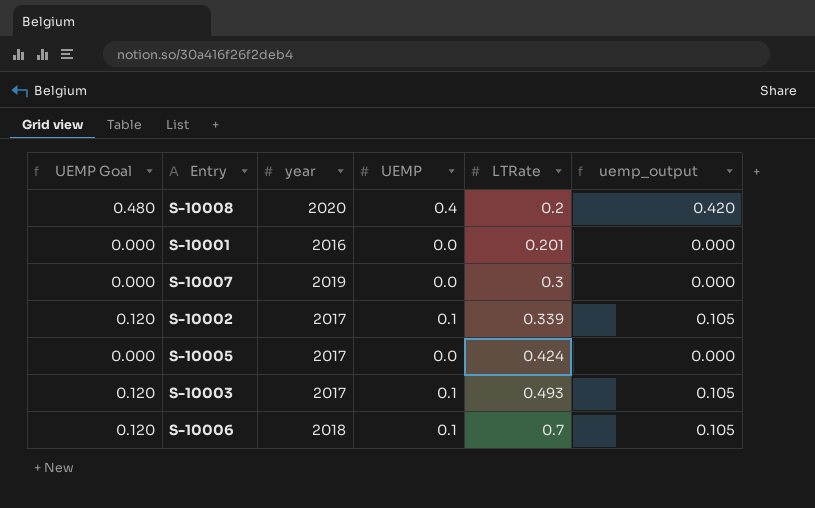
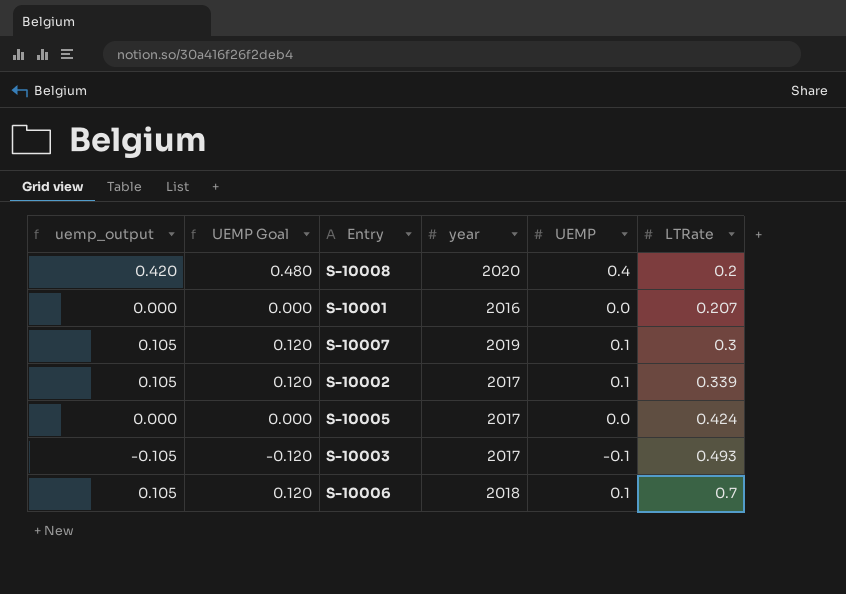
column uemp_output | position: 6 -> 1
S-10001 | LTRate: 0.201 -> 0.207
S-10007 | uemp_output: 0.000 -> 0.105
S-10007 | UEMP Goal: 0.000 -> 0.120
S-10007 | UEMP: 0.0 -> 0.1
S-10003 | uemp_output: 0.105 -> -0.105
S-10003 | UEMP Goal: 0.120 -> -0.120
S-10003 | UEMP: 0.1 -> -0.1

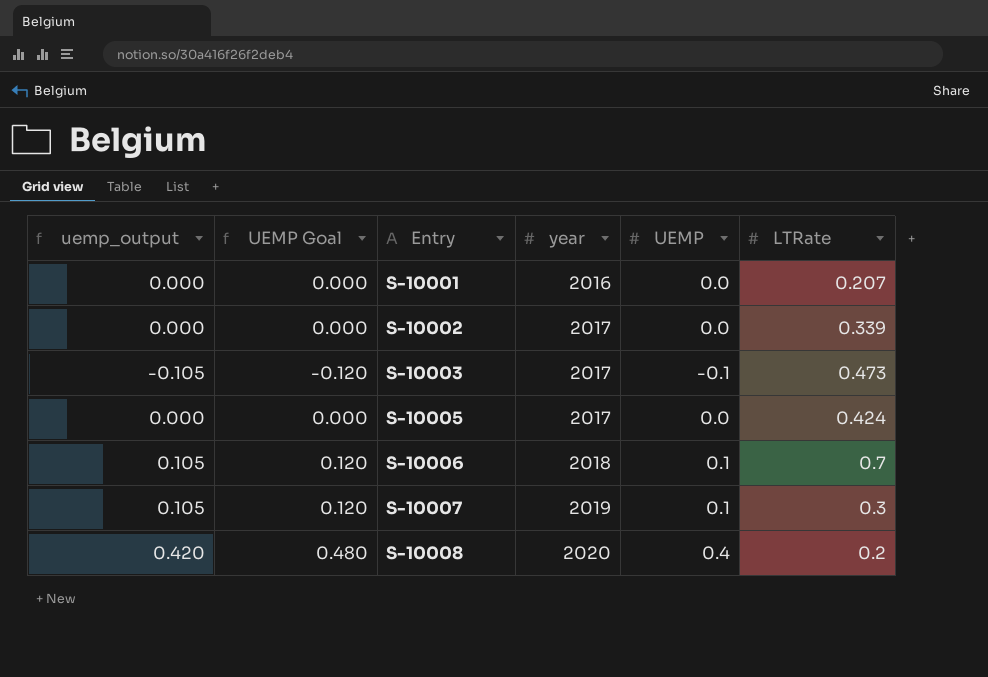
row order: LTRate ascending -> Entry ascending
S-10002 | uemp_output: 0.105 -> 0.000
S-10002 | UEMP Goal: 0.120 -> 0.000
S-10002 | UEMP: 0.1 -> 0.0
S-10003 | LTRate: 0.493 -> 0.473

